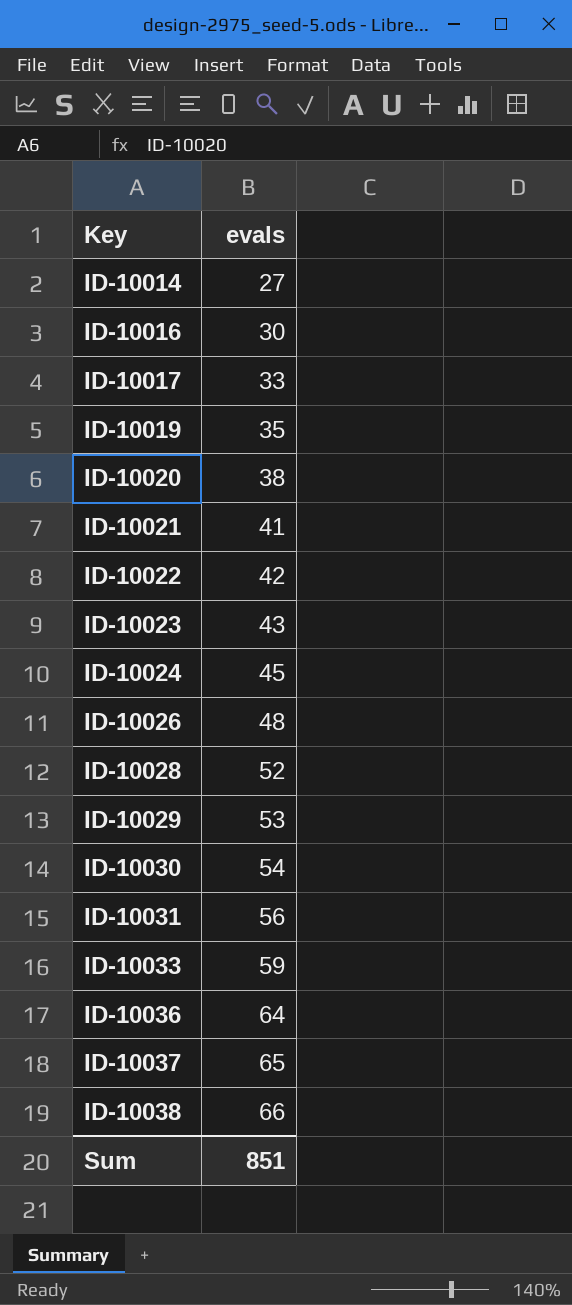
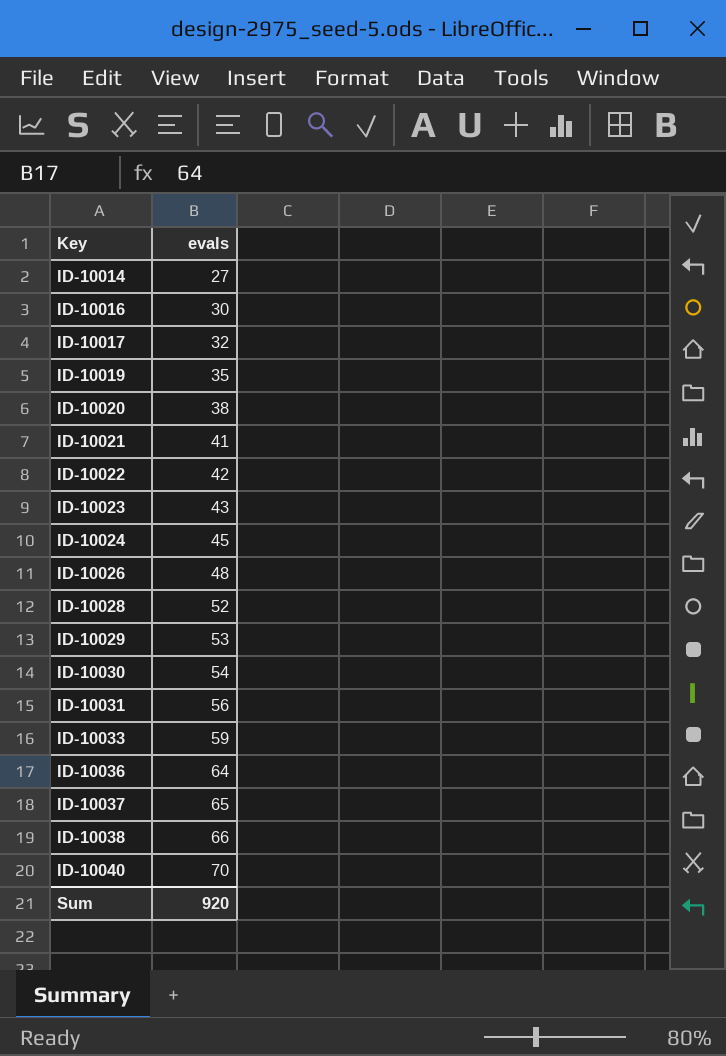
ID-10017 | evals: 33 -> 32
row ID-10040: none -> 70
Sum | evals: 851 -> 920

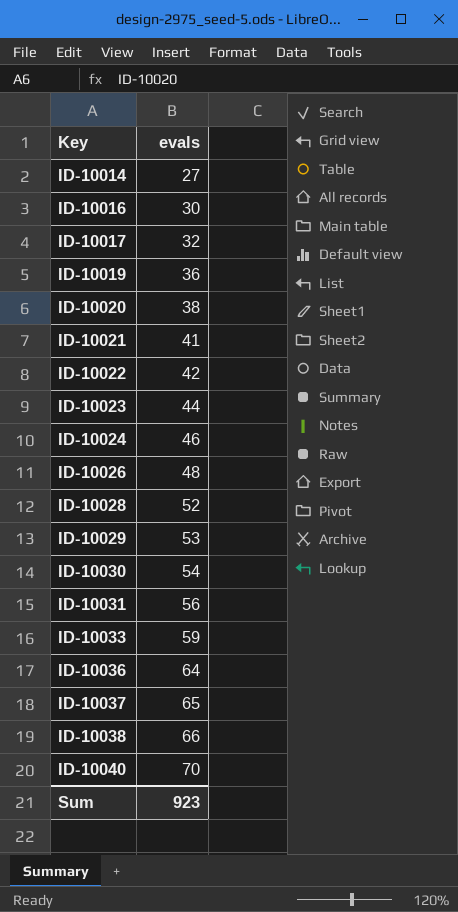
ID-10019 | evals: 35 -> 36
ID-10023 | evals: 43 -> 44
ID-10024 | evals: 45 -> 46
Sum | evals: 920 -> 923

